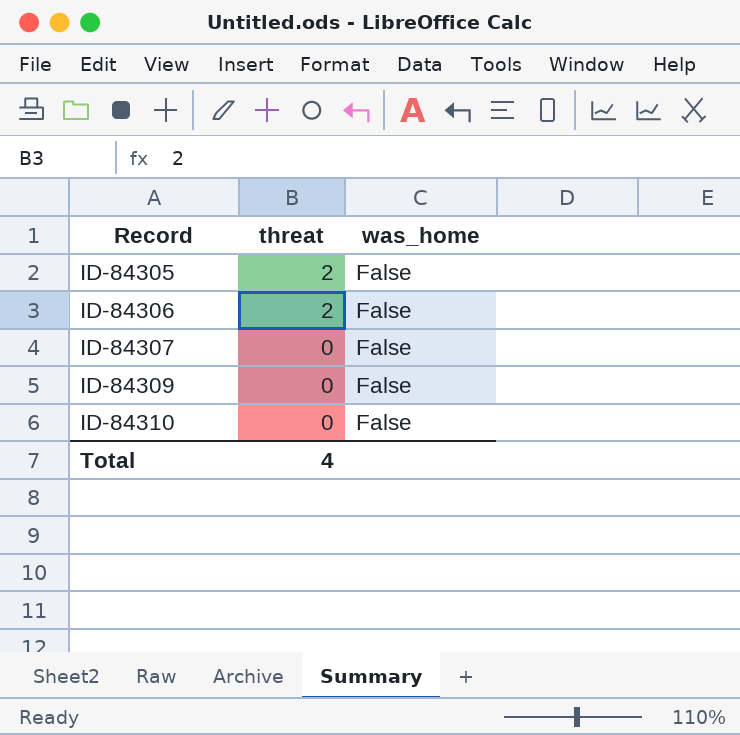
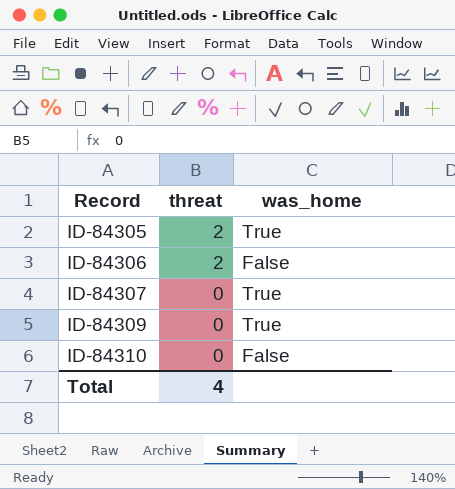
ID-84305 | was_home: False -> True
ID-84307 | was_home: False -> True
ID-84309 | was_home: False -> True

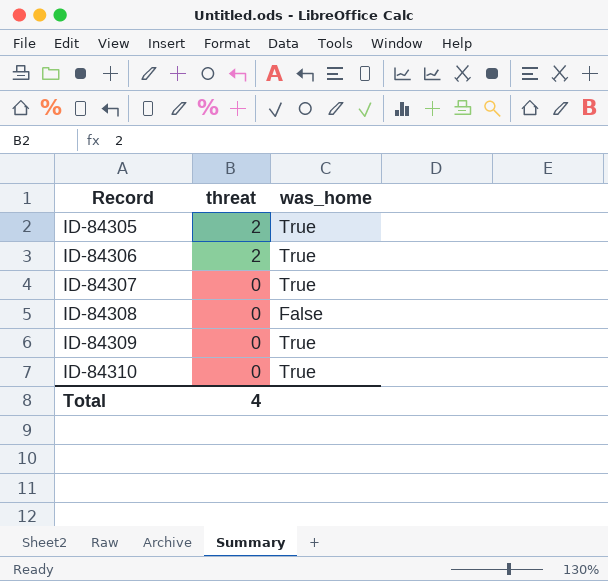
ID-84306 | was_home: False -> True
row ID-84308: none -> 0 | False
ID-84310 | was_home: False -> True

